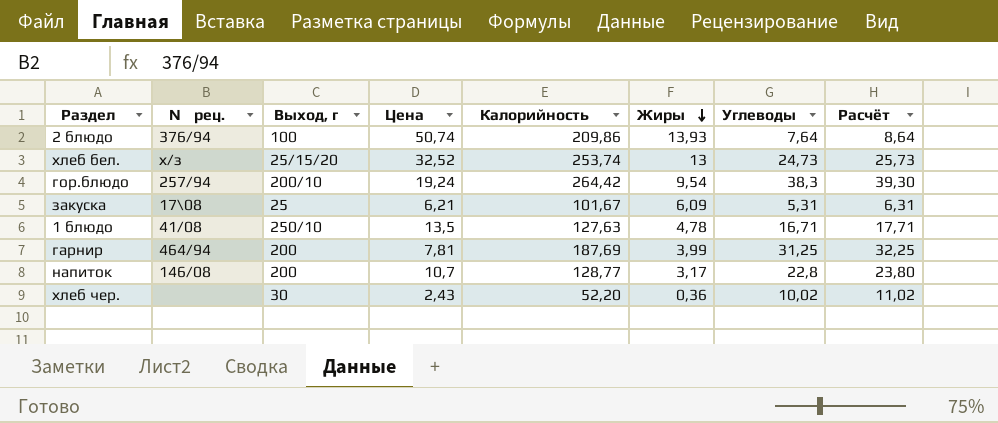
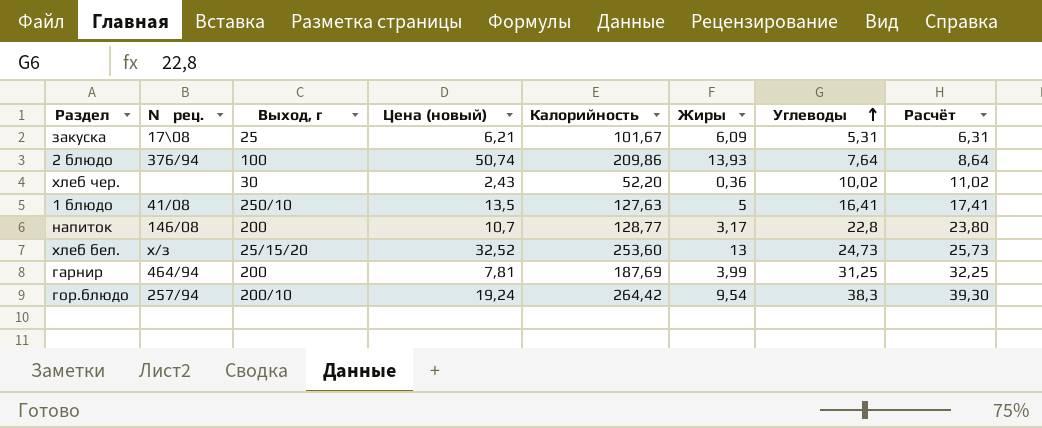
row order: Жиры descending -> Углеводы ascending
column name: Цена -> Цена (новый)
1 блюдо | Жиры: 4,78 -> 5
1 блюдо | Углеводы: 16,71 -> 16,41
1 блюдо | Расчёт: 17,71 -> 17,41
хлеб бел. | Калорийность: 253,74 -> 253,60

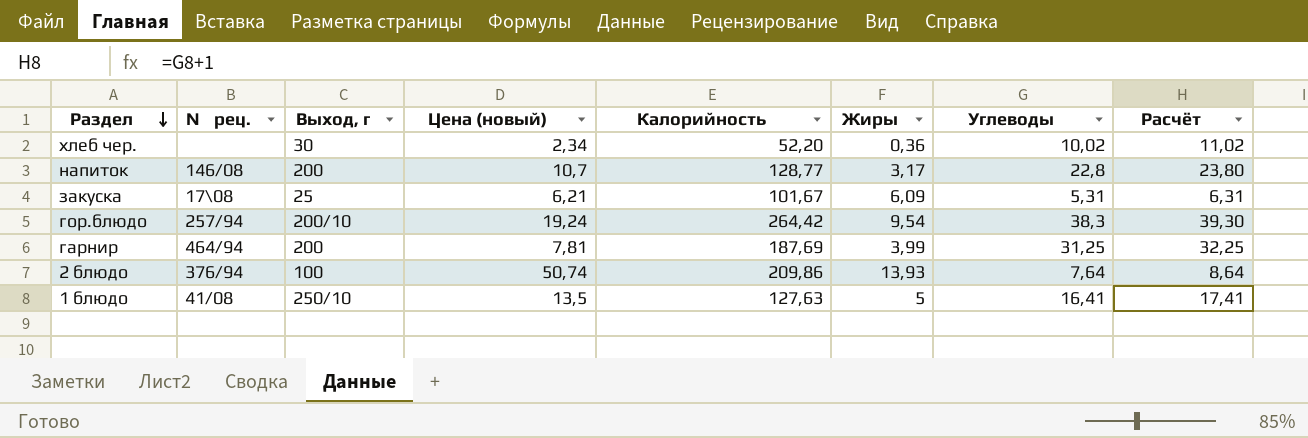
row order: Углеводы ascending -> Раздел descending
row хлеб бел.: х/з | 25/15/20 | 32,52 | 253,60 | 13 | 24,73 | 25,73 -> none
хлеб чер. | Цена (новый): 2,43 -> 2,34

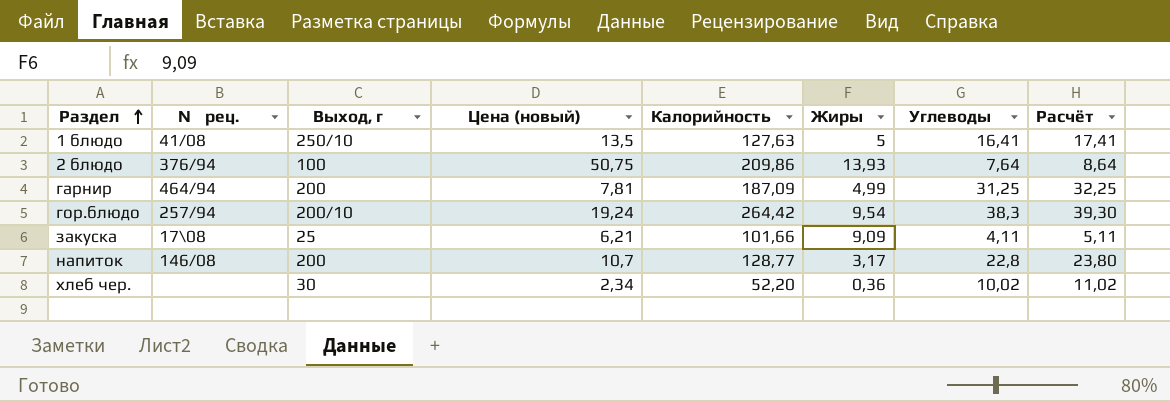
row order: Раздел descending -> Раздел ascending
2 блюдо | Цена (новый): 50,74 -> 50,75
гарнир | Калорийность: 187,69 -> 187,09
гарнир | Жиры: 3,99 -> 4,99
закуска | Калорийность: 101,67 -> 101,66
закуска | Жиры: 6,09 -> 9,09
закуска | Углеводы: 5,31 -> 4,11
закуска | Расчёт: 6,31 -> 5,11

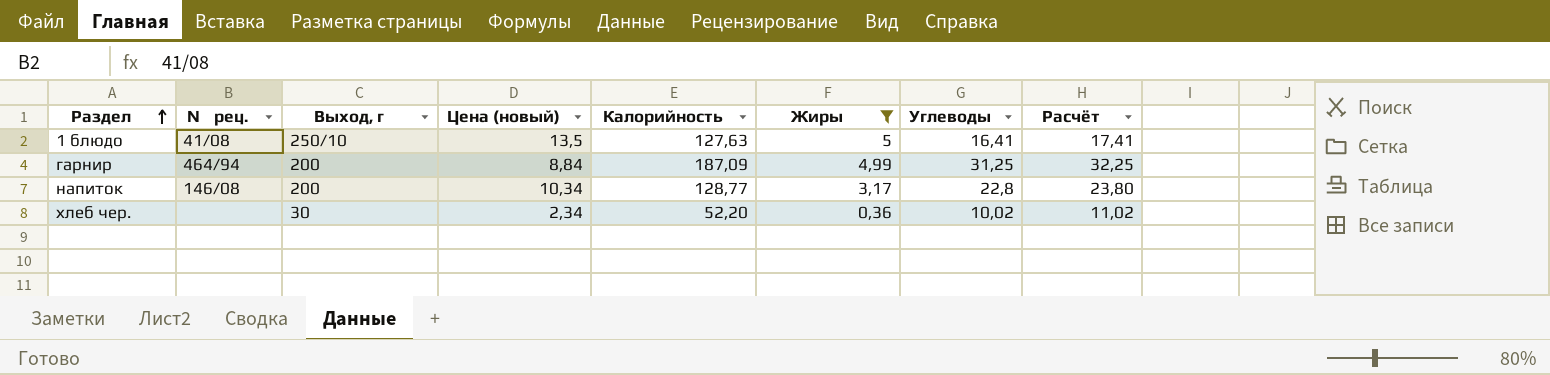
filter: none -> Жиры <= 5
гарнир | Цена (новый): 7,81 -> 8,84
напиток | Цена (новый): 10,7 -> 10,34

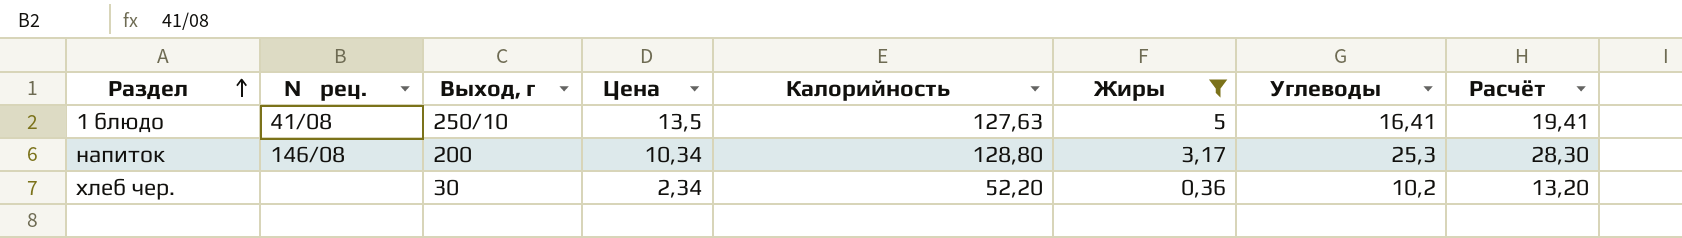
column name: Цена (новый) -> Цена
column Расчёт | formula: [Углеводы] + 1 -> [Углеводы] + 3
row гарнир: 464/94 | 200 | 8,84 | 187,09 | 4,99 | 31,25 | 32,25 -> none
напиток | Калорийность: 128,77 -> 128,80
напиток | Углеводы: 22,8 -> 25,3
хлеб чер. | Углеводы: 10,02 -> 10,2

